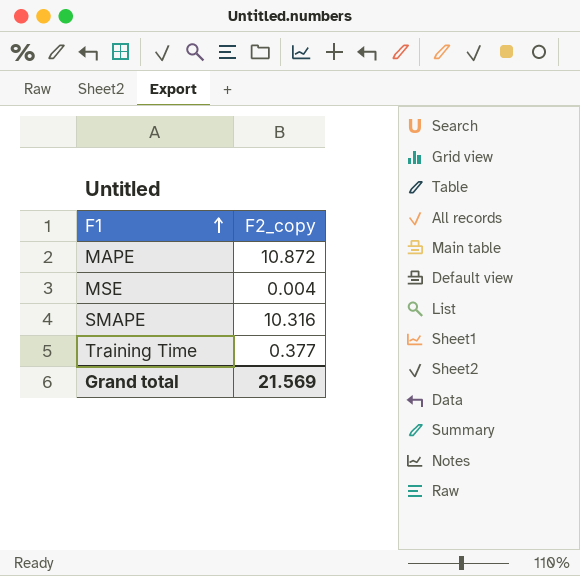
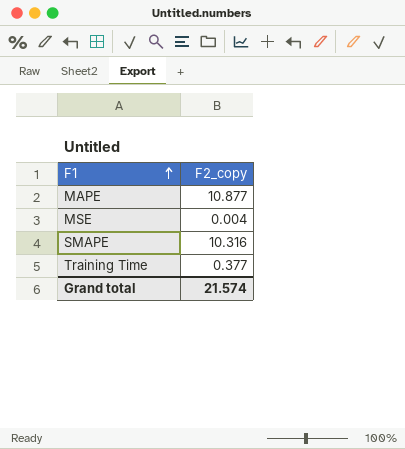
MAPE | F2_copy: 10.872 -> 10.877
Grand total | F2_copy: 21.569 -> 21.574

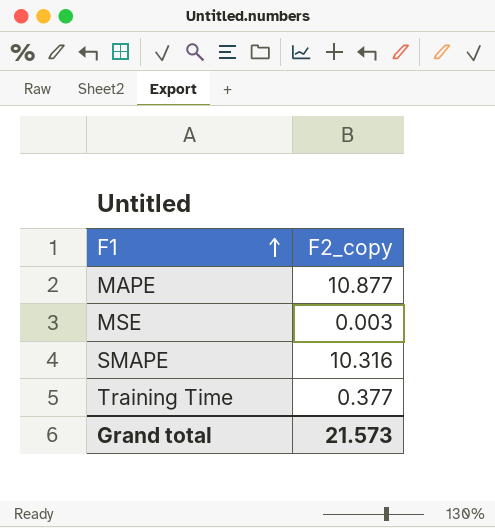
MSE | F2_copy: 0.004 -> 0.003
Grand total | F2_copy: 21.574 -> 21.573

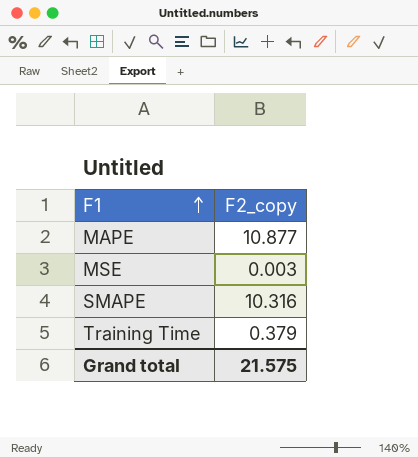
Training Time | F2_copy: 0.377 -> 0.379
Grand total | F2_copy: 21.573 -> 21.575

